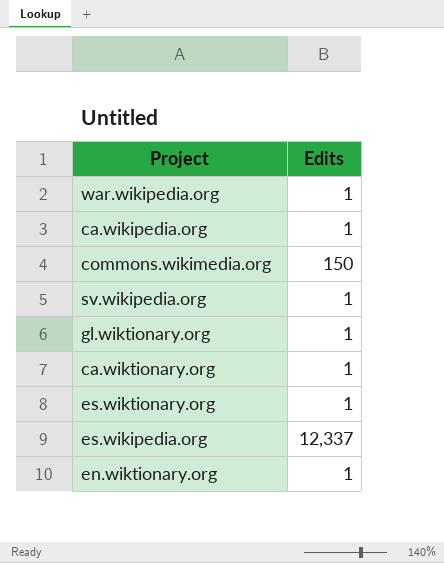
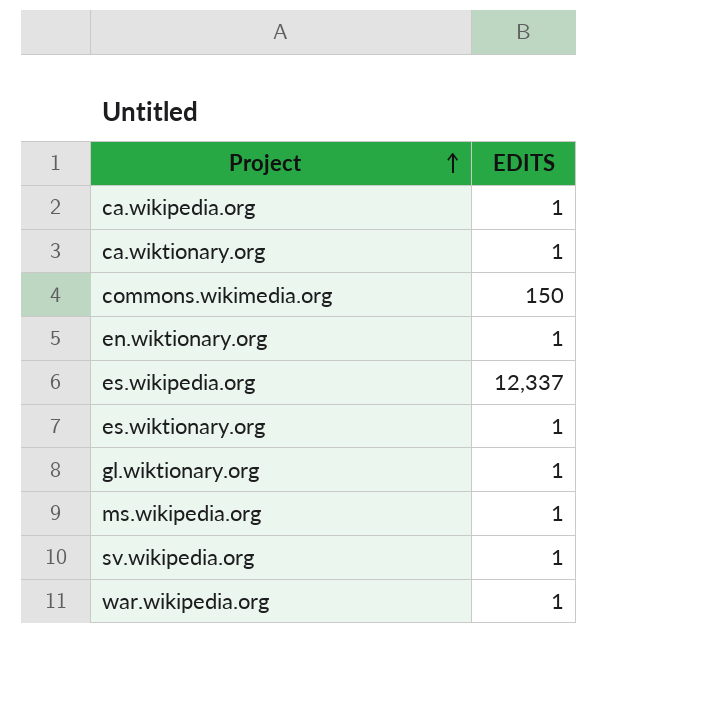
row order: none -> Project ascending
column name: Edits -> EDITS
row ms.wikipedia.org: none -> 1

